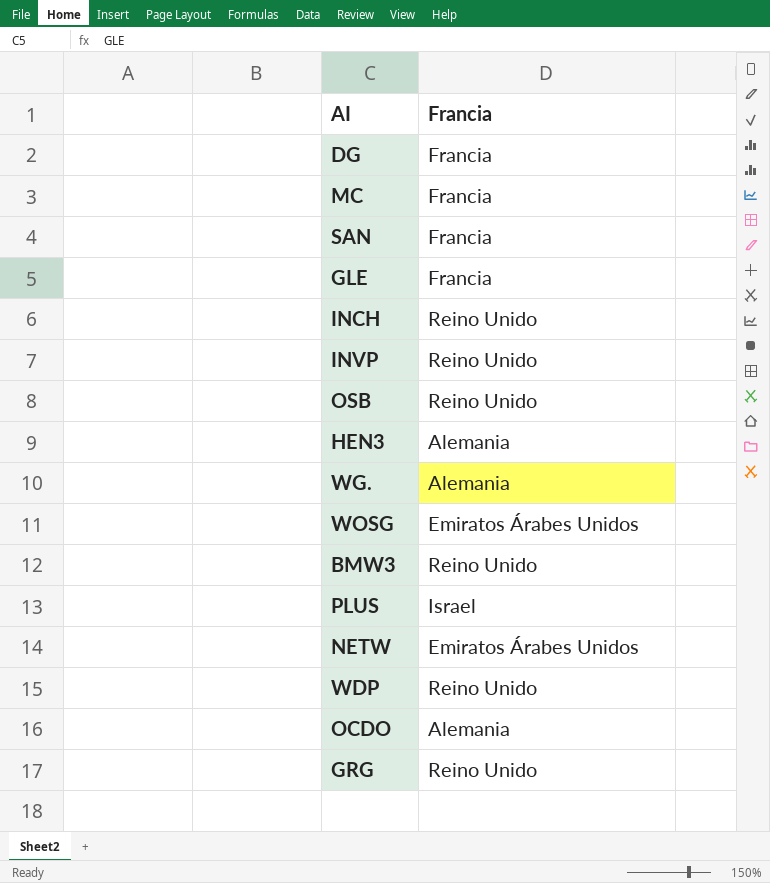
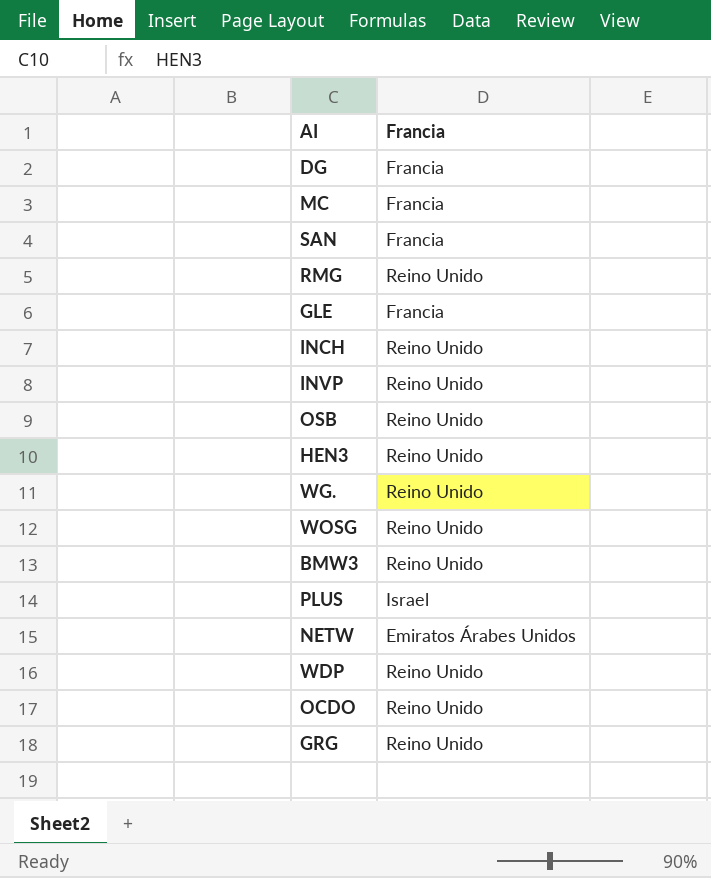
row RMG: none -> Reino Unido
HEN3 | Francia: Alemania -> Reino Unido
WG. | Francia: Alemania -> Reino Unido
WOSG | Francia: Emiratos Árabes Unidos -> Reino Unido
OCDO | Francia: Alemania -> Reino Unido

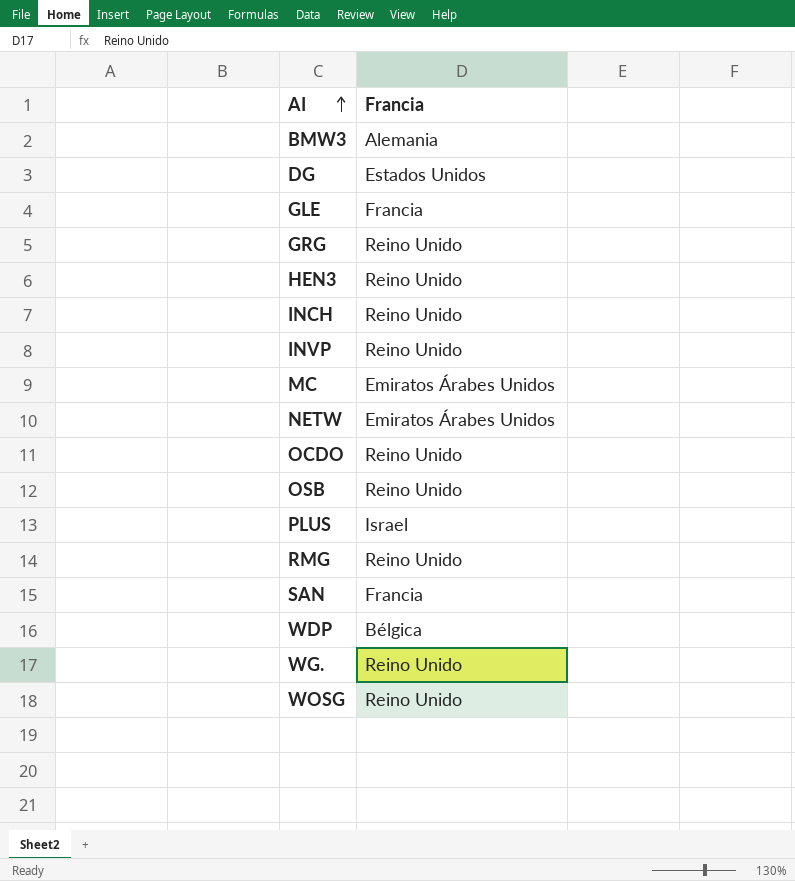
row order: none -> AI ascending
BMW3 | Francia: Reino Unido -> Alemania
DG | Francia: Francia -> Estados Unidos
MC | Francia: Francia -> Emiratos Árabes Unidos
WDP | Francia: Reino Unido -> Bélgica

